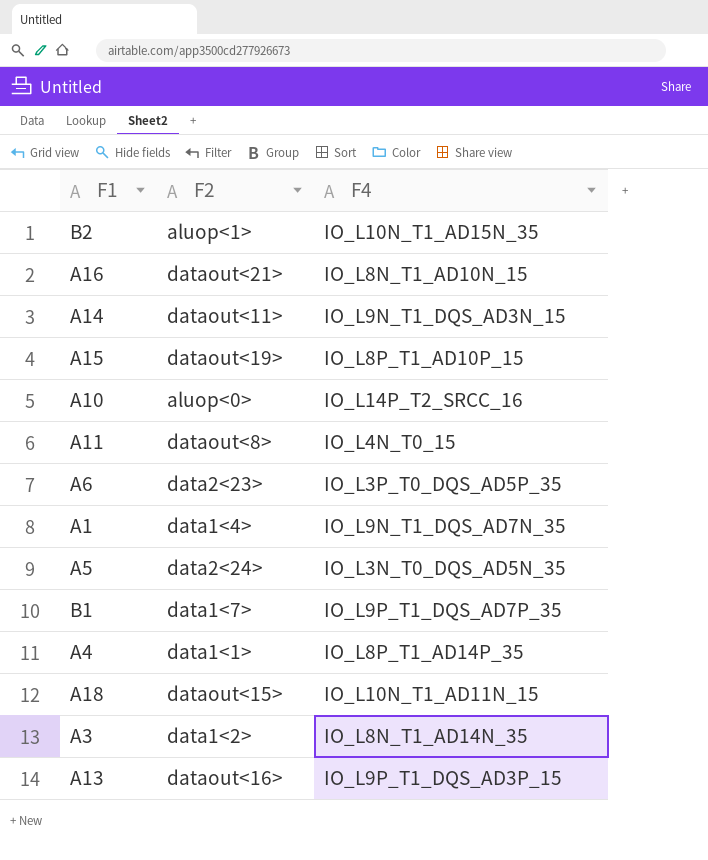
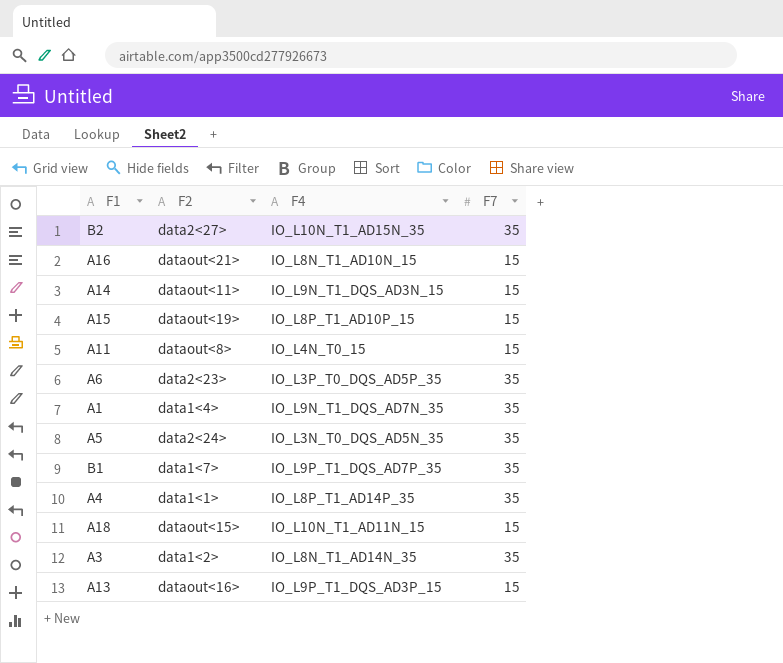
column F7 | position: none -> 4
row A10: aluop<0> | IO_L14P_T2_SRCC_16 -> none
B2 | F2: aluop<1> -> data2<27>

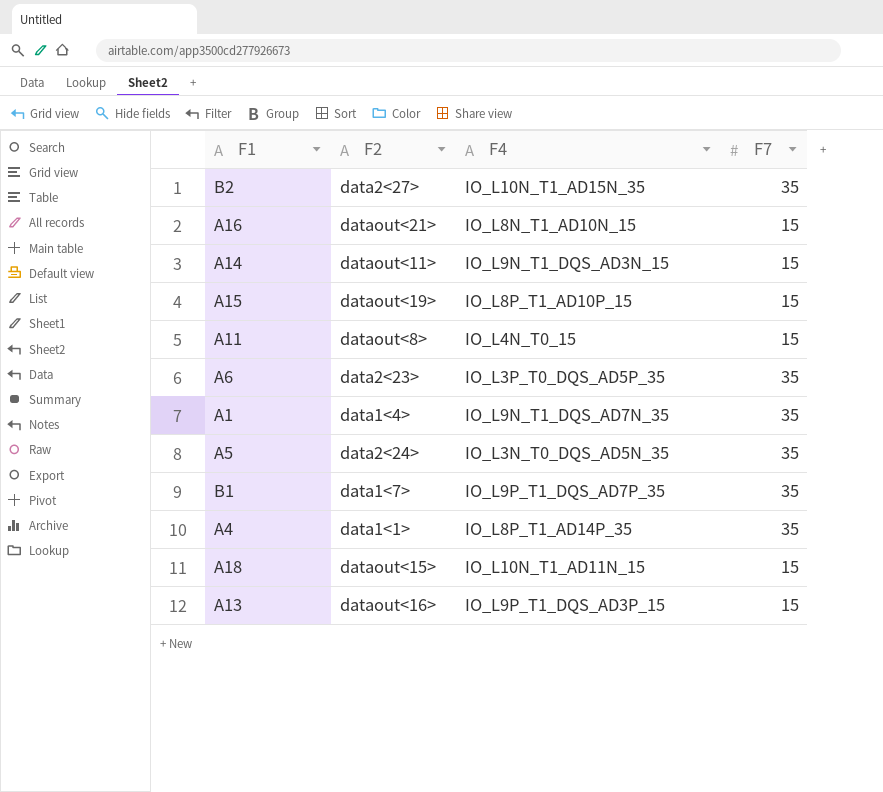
row A3: data1<2> | IO_L8N_T1_AD14N_35 | 35 -> none

